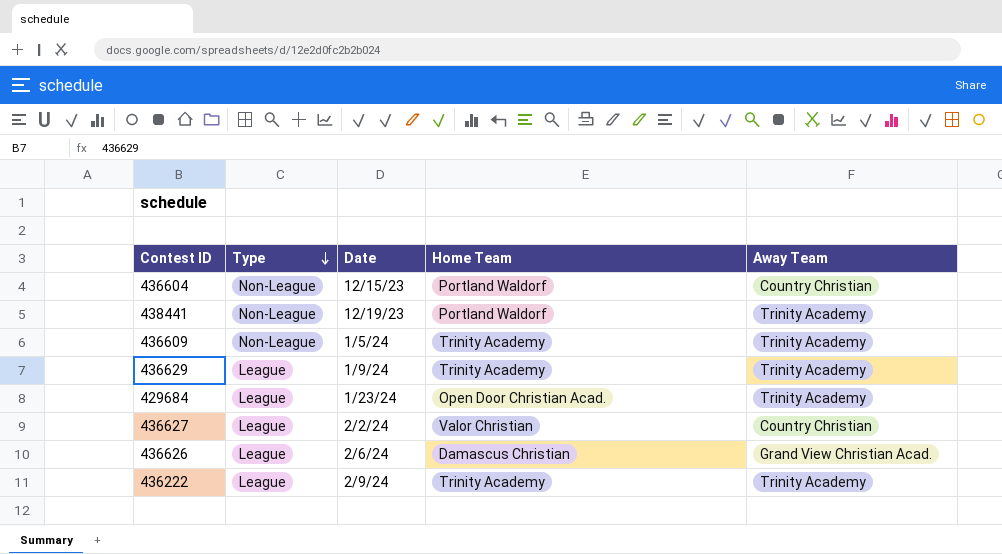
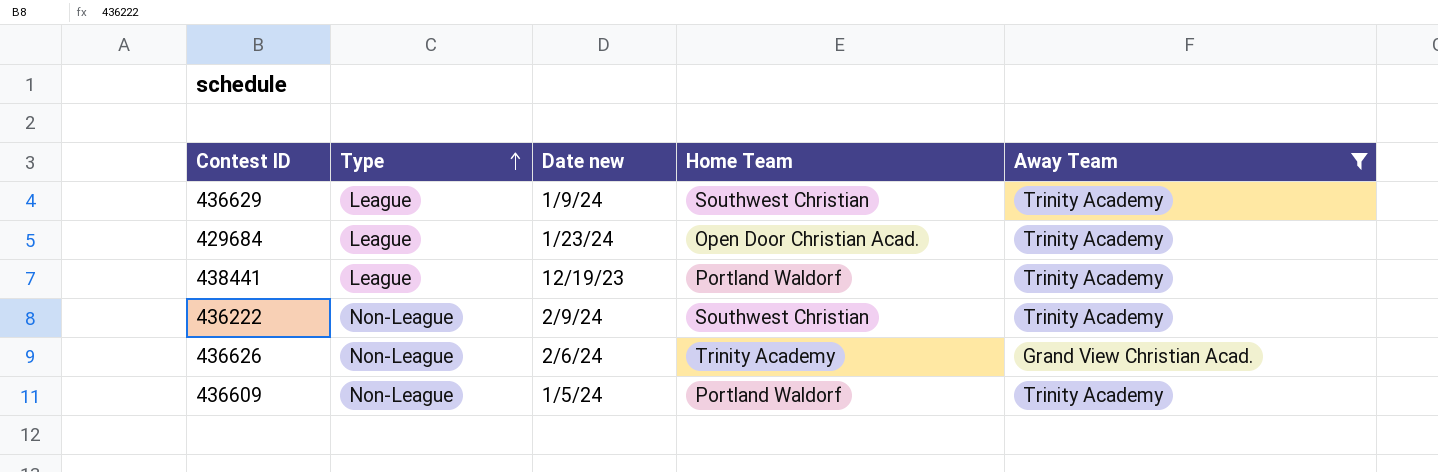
filter: none -> Away Team != Country Christian
row order: Type descending -> Type ascending
column name: Date -> Date new
436629 | Home Team: Trinity Academy -> Southwest Christian
438441 | Type: Non-League -> League
436222 | Type: League -> Non-League
436222 | Home Team: Trinity Academy -> Southwest Christian
436626 | Type: League -> Non-League
436626 | Home Team: Damascus Christian -> Trinity Academy
436609 | Home Team: Trinity Academy -> Portland Waldorf

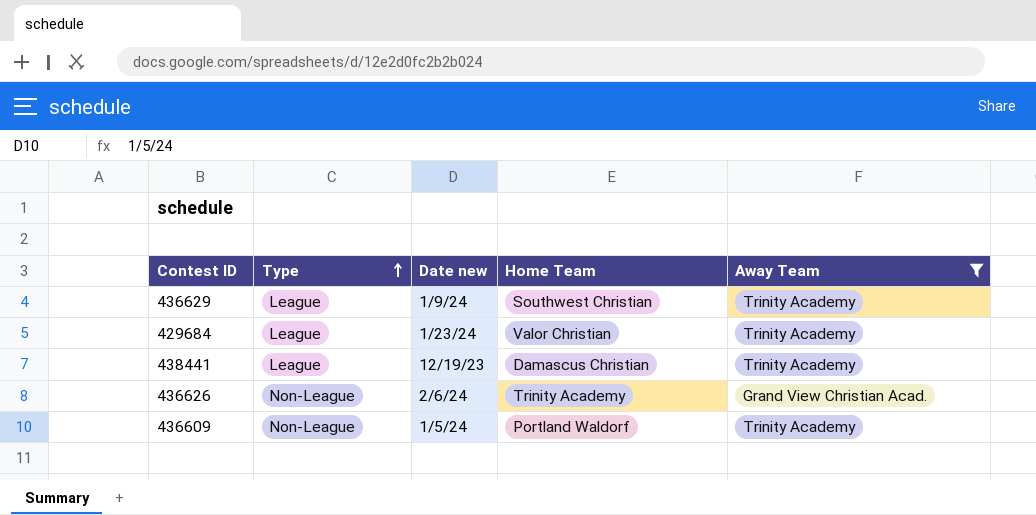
row 436222: Non-League | 2/9/24 | Southwest Christian | Trinity Academy -> none
429684 | Home Team: Open Door Christian Acad. -> Valor Christian
438441 | Home Team: Portland Waldorf -> Damascus Christian

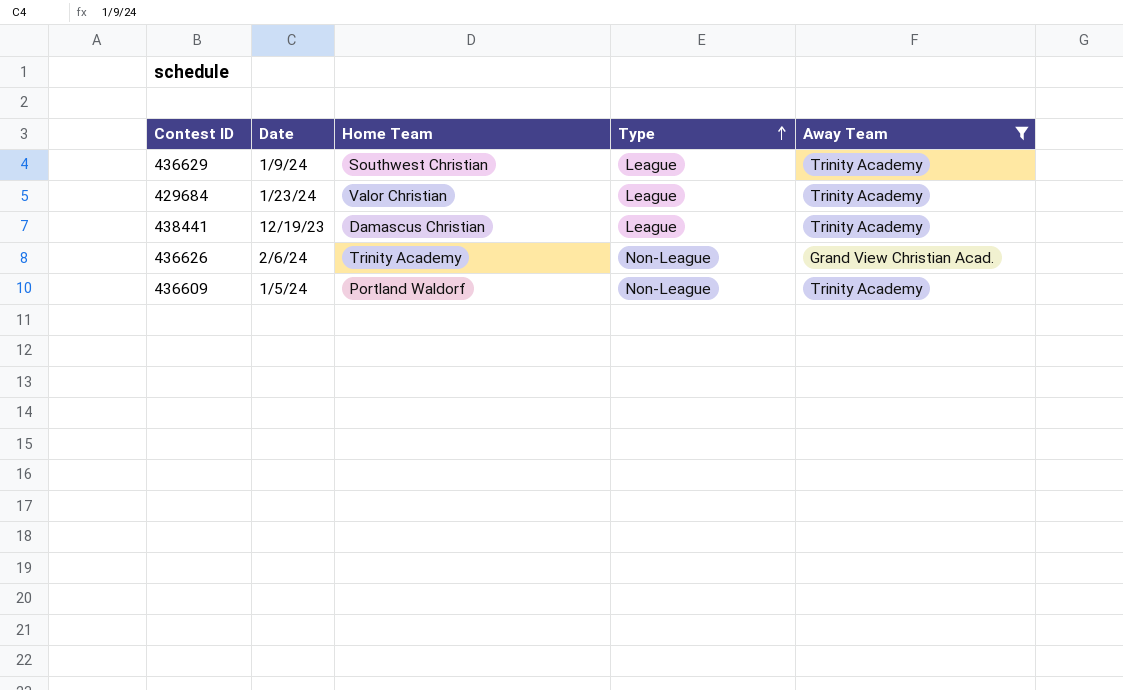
column name: Date new -> Date
column Type | position: 2 -> 4

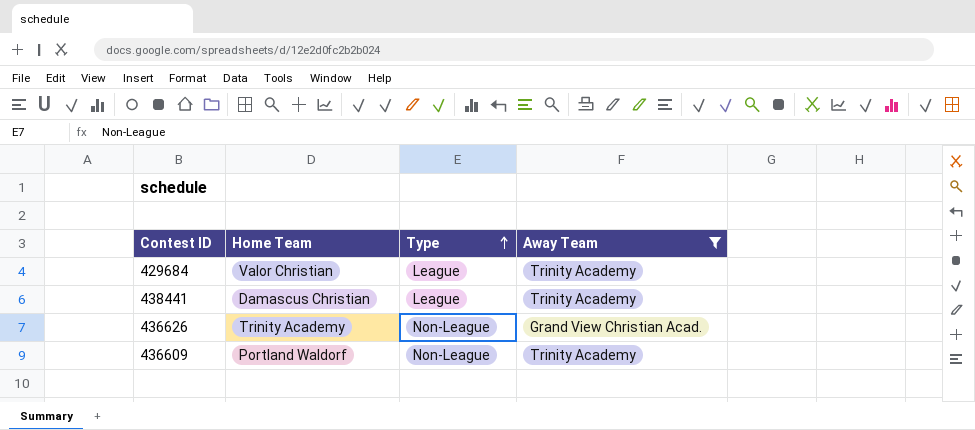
column Date | position: 2 -> none
row 436629: 1/9/24 | Southwest Christian | League | Trinity Academy -> none

